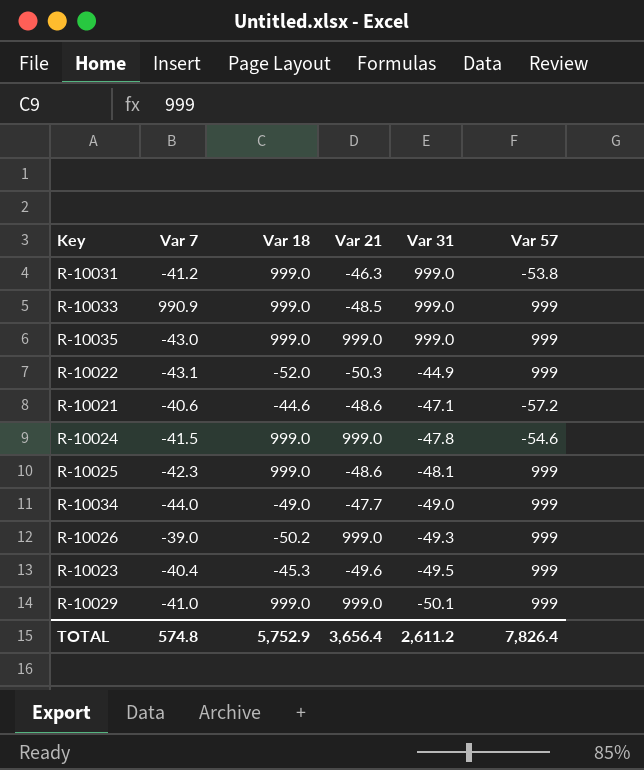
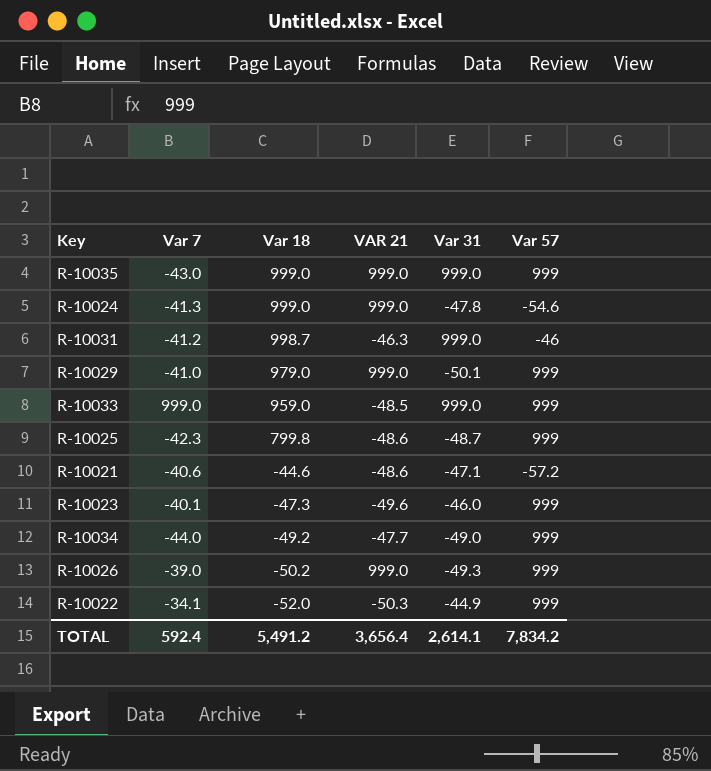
row order: Var 31 descending -> Var 18 descending
column name: Var 21 -> VAR 21
R-10024 | Var 7: -41.5 -> -41.3
R-10031 | Var 18: 999.0 -> 998.7
R-10031 | Var 57: -53.8 -> -46
R-10029 | Var 18: 999.0 -> 979.0
R-10033 | Var 7: 990.9 -> 999.0
R-10033 | Var 18: 999.0 -> 959.0
R-10025 | Var 18: 999.0 -> 799.8
R-10025 | Var 31: -48.1 -> -48.7
R-10023 | Var 7: -40.4 -> -40.1
R-10023 | Var 18: -45.3 -> -47.3
R-10023 | Var 31: -49.5 -> -46.0
R-10034 | Var 18: -49.0 -> -49.2
R-10022 | Var 7: -43.1 -> -34.1
TOTAL | Var 7: 574.8 -> 592.4
TOTAL | Var 18: 5,752.9 -> 5,491.2
TOTAL | Var 31: 2,611.2 -> 2,614.1
TOTAL | Var 57: 7,826.4 -> 7,834.2

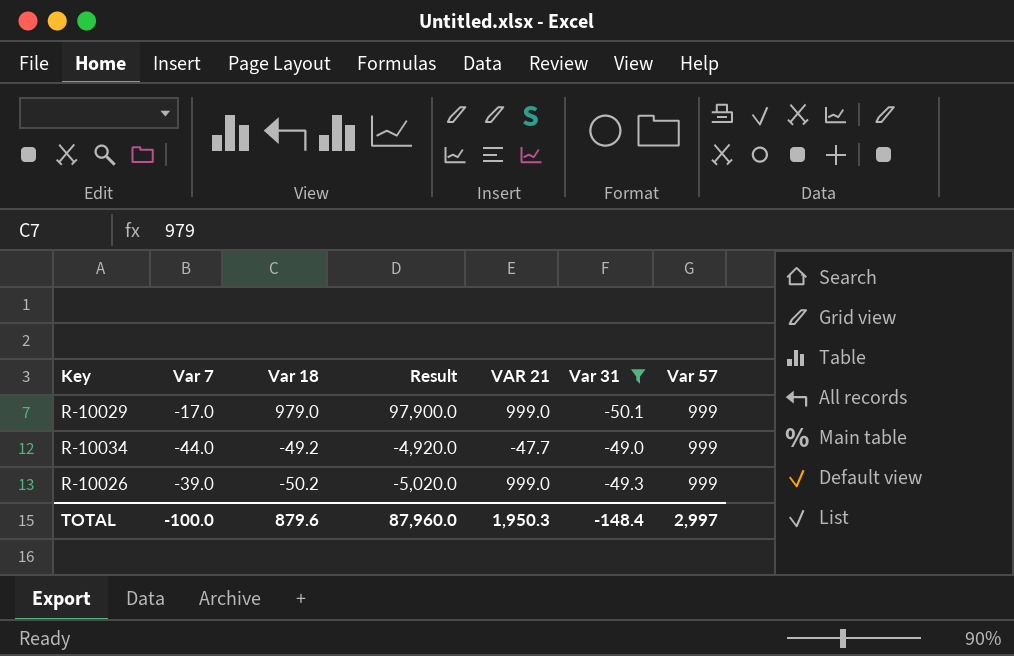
filter: none -> Var 31 <= -49.0
column Result | formula: none -> [Var 18] * 100
R-10029 | Var 7: -41.0 -> -17.0
TOTAL | Var 7: 592.4 -> -100.0
TOTAL | Var 18: 5,491.2 -> 879.6
TOTAL | VAR 21: 3,656.4 -> 1,950.3
TOTAL | Var 31: 2,614.1 -> -148.4
TOTAL | Var 57: 7,834.2 -> 2,997

